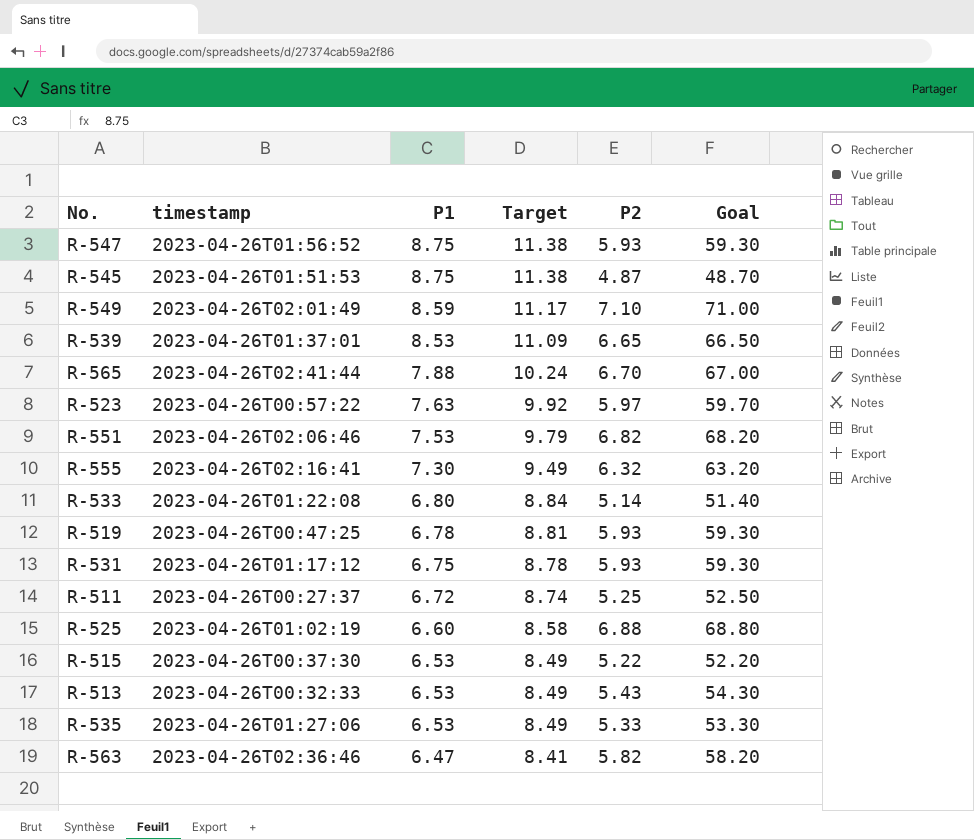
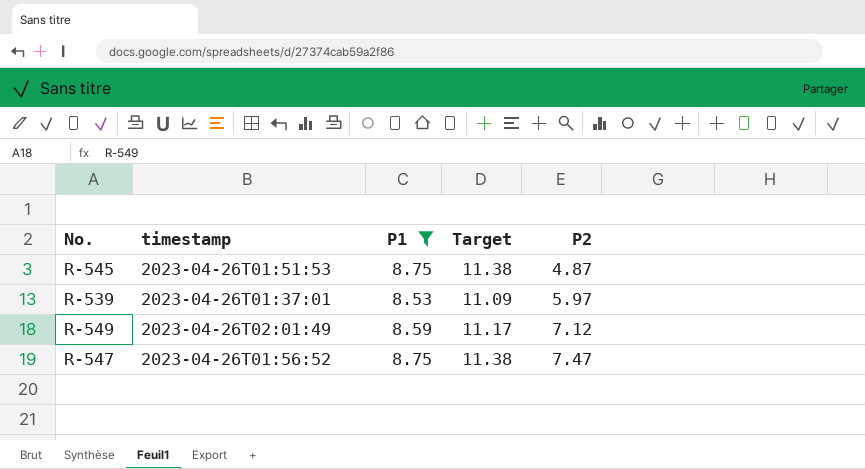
filter: none -> P1 >= 8.53
row order: P1 descending -> P2 ascending
column Goal | formula: [P2] * 10 -> none
R-539 | P2: 6.65 -> 5.97
R-549 | P2: 7.10 -> 7.12
R-547 | P2: 5.93 -> 7.47

